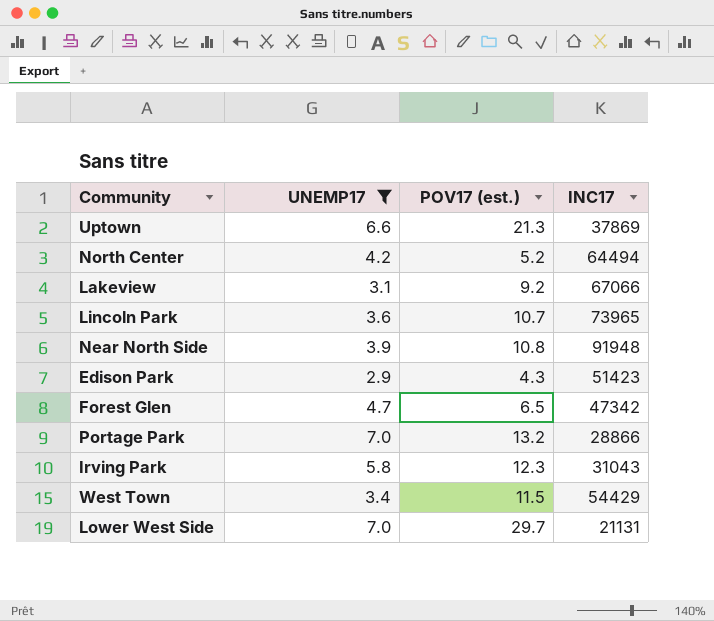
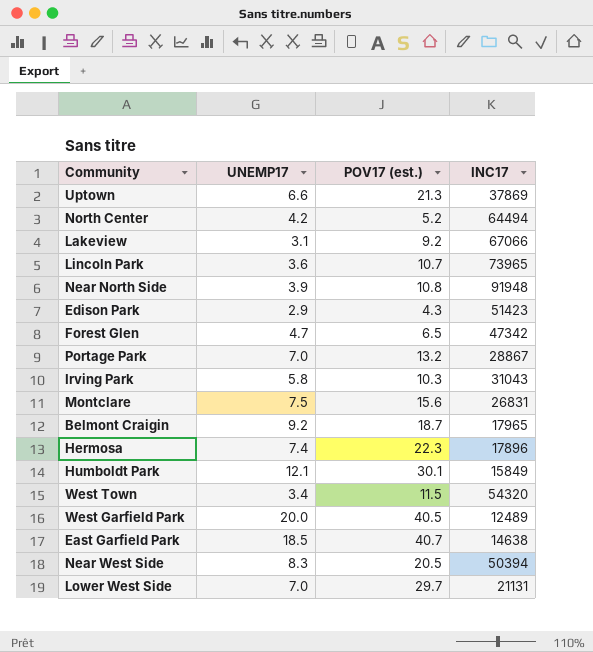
filter: UNEMP17 <= 7.0 -> none
Portage Park | INC17: 28866 -> 28867
Irving Park | POV17 (est.): 12.3 -> 10.3
West Town | INC17: 54429 -> 54320

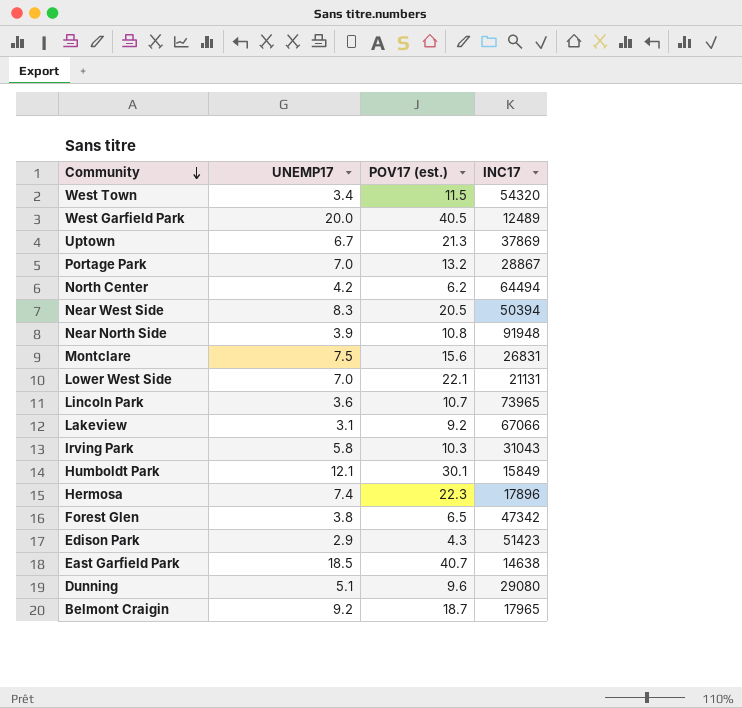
row order: none -> Community descending
Uptown | UNEMP17: 6.6 -> 6.7
North Center | POV17 (est.): 5.2 -> 6.2
Lower West Side | POV17 (est.): 29.7 -> 22.1
Forest Glen | UNEMP17: 4.7 -> 3.8
row Dunning: none -> 5.1 | 9.6 | 29080

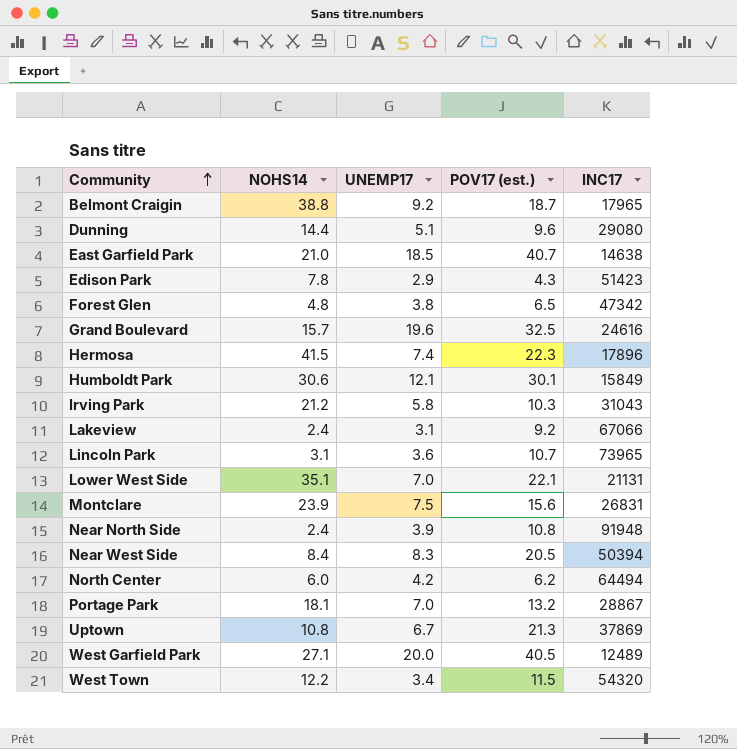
row order: Community descending -> Community ascending
column NOHS14 | position: none -> 2
row Grand Boulevard: none -> 15.7 | 19.6 | 32.5 | 24616

